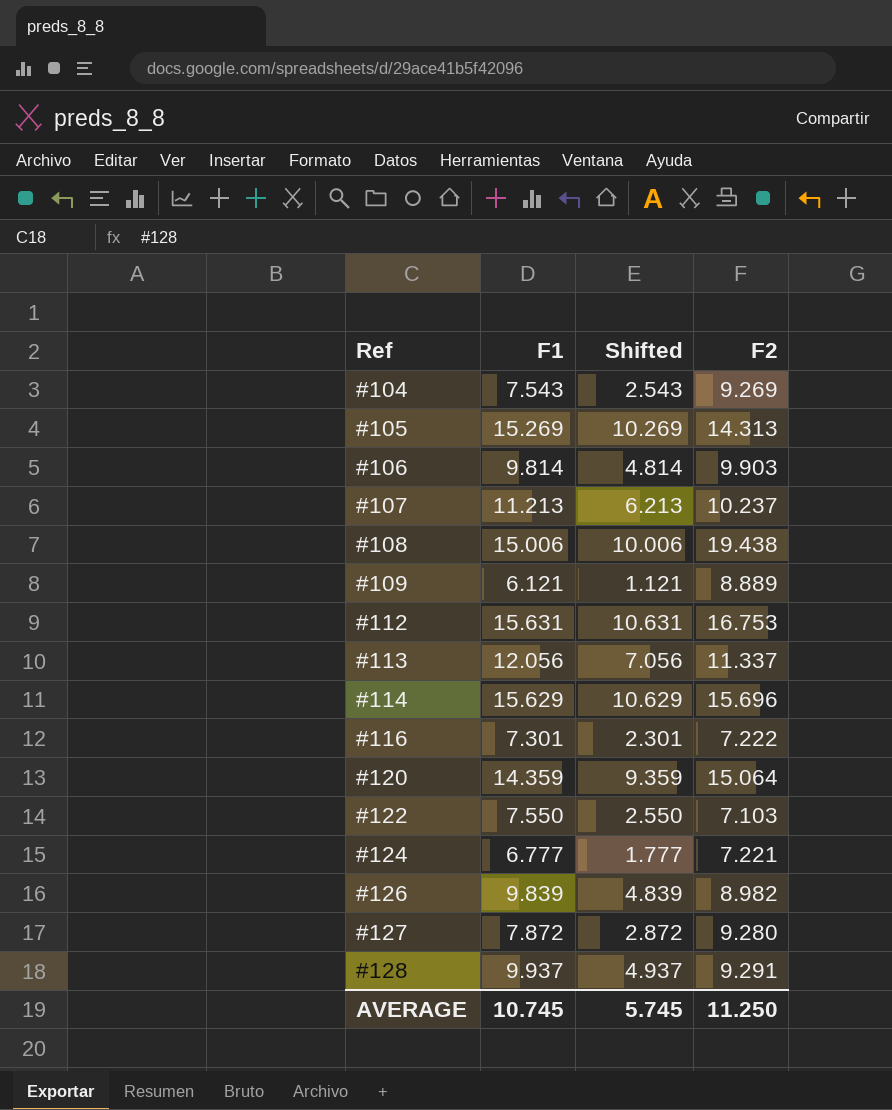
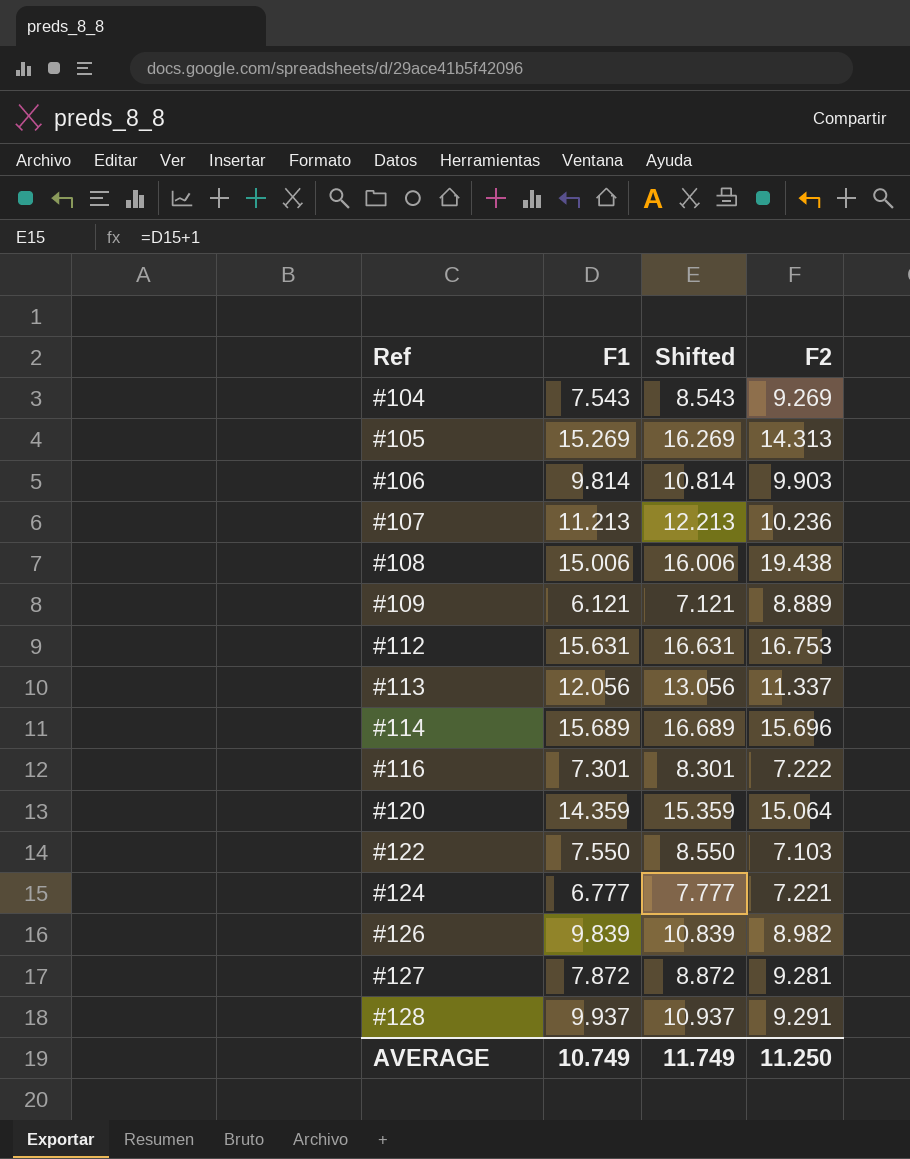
column Shifted | formula: [F1] - 5 -> [F1] + 1
#107 | F2: 10.237 -> 10.236
#114 | F1: 15.629 -> 15.689
#127 | F2: 9.280 -> 9.281
AVERAGE | F1: 10.745 -> 10.749
AVERAGE | Shifted: 5.745 -> 11.749

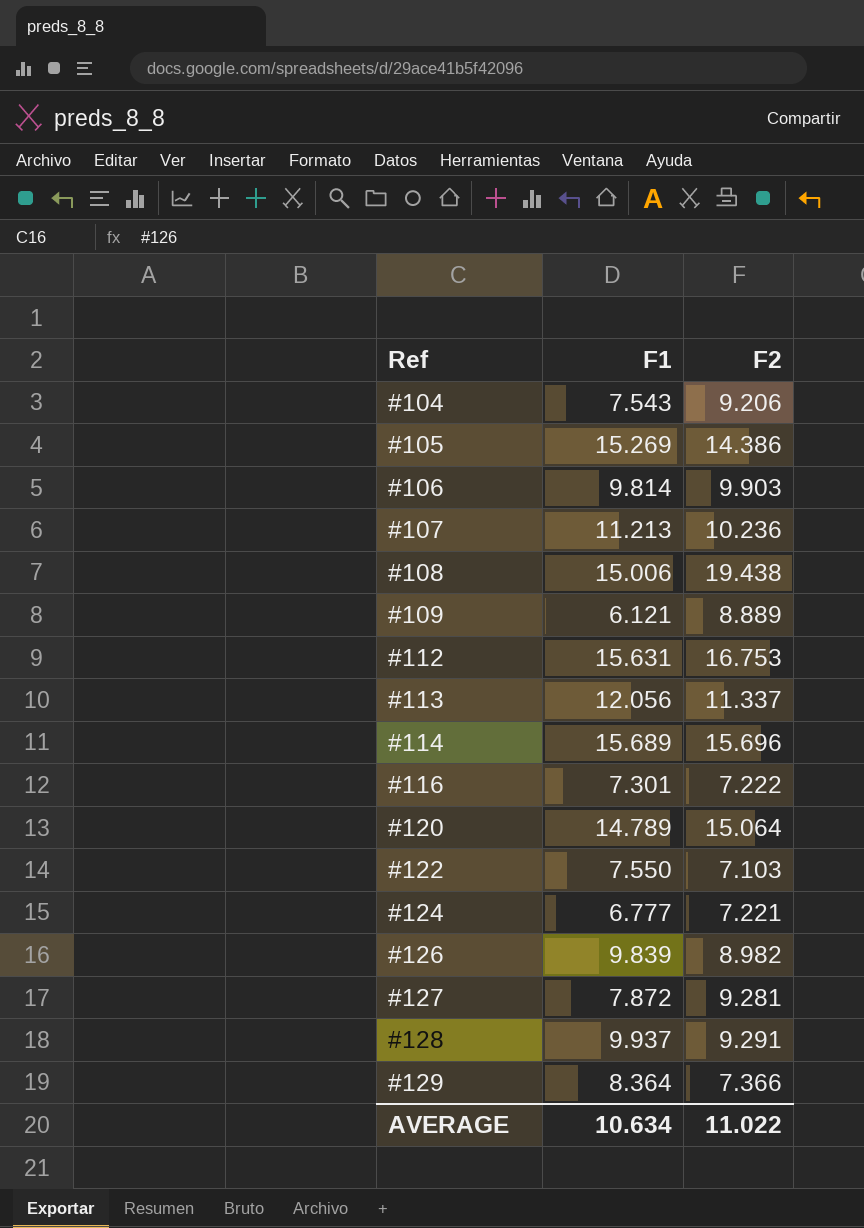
column Shifted | formula: [F1] + 1 -> none
#104 | F2: 9.269 -> 9.206
#105 | F2: 14.313 -> 14.386
#120 | F1: 14.359 -> 14.789
row #129: none -> 8.364 | 7.366
AVERAGE | F1: 10.749 -> 10.634
AVERAGE | F2: 11.250 -> 11.022

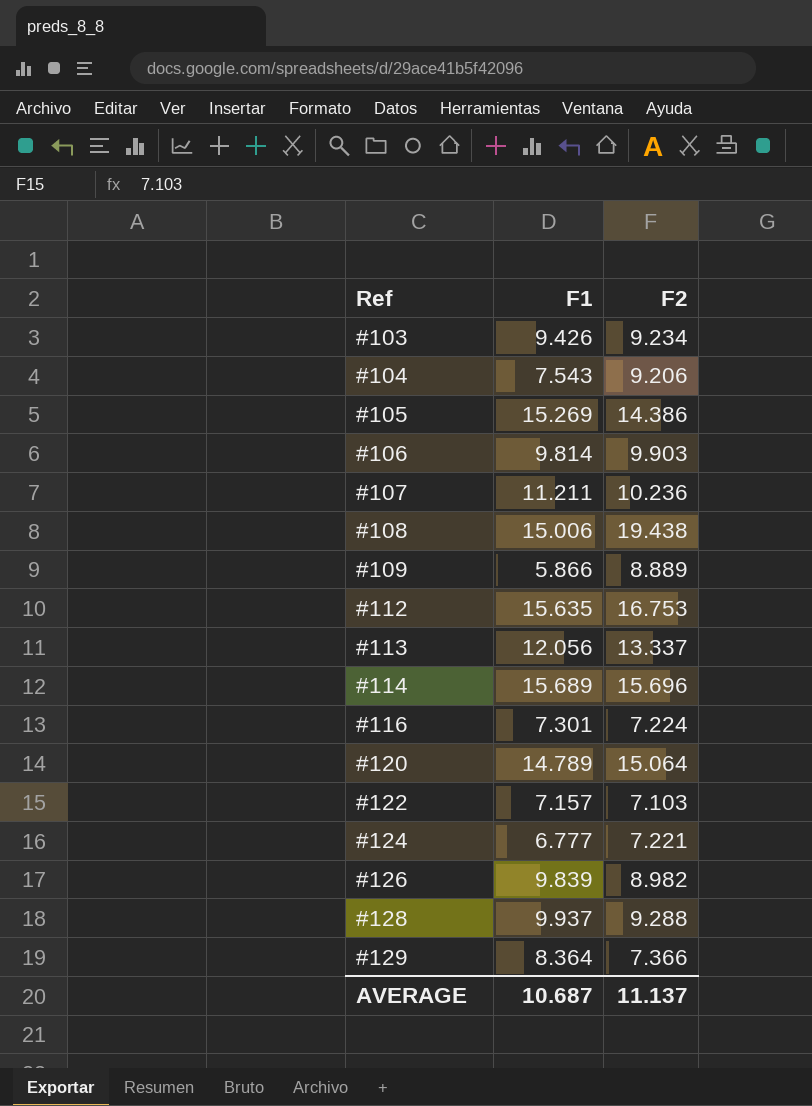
row #127: 7.872 | 9.281 -> none
row #103: none -> 9.426 | 9.234
#107 | F1: 11.213 -> 11.211
#109 | F1: 6.121 -> 5.866
#112 | F1: 15.631 -> 15.635
#113 | F2: 11.337 -> 13.337
#116 | F2: 7.222 -> 7.224
#122 | F1: 7.550 -> 7.157
#128 | F2: 9.291 -> 9.288
AVERAGE | F1: 10.634 -> 10.687
AVERAGE | F2: 11.022 -> 11.137

